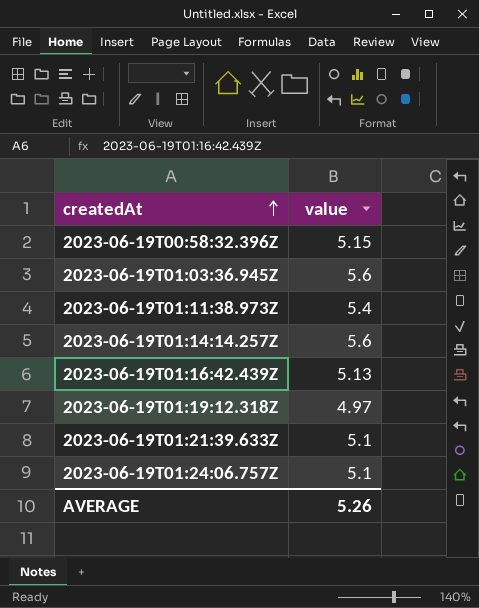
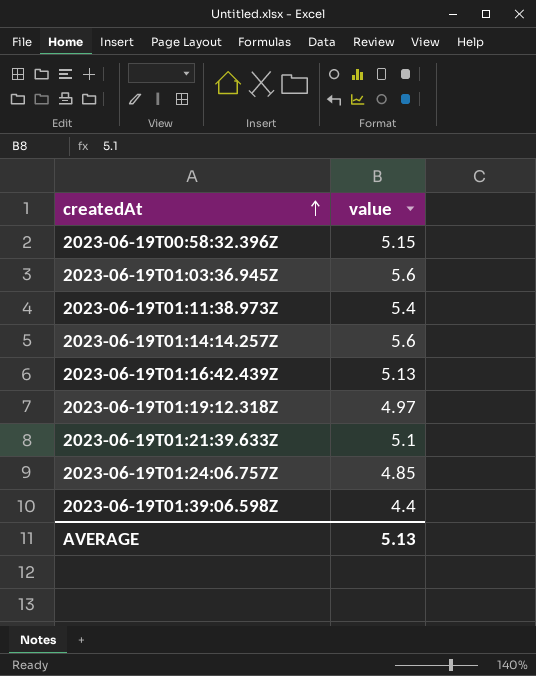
2023-06-19T01:24:06.757Z | value: 5.1 -> 4.85
row 2023-06-19T01:39:06.598Z: none -> 4.4
AVERAGE | value: 5.26 -> 5.13

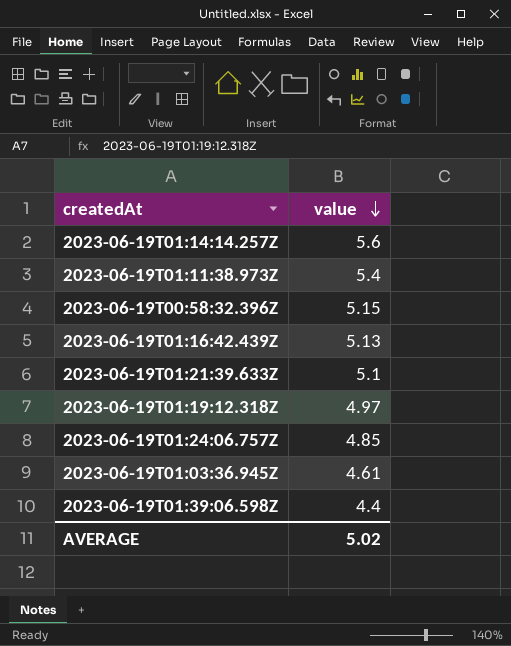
row order: createdAt ascending -> value descending
2023-06-19T01:03:36.945Z | value: 5.6 -> 4.61
AVERAGE | value: 5.13 -> 5.02

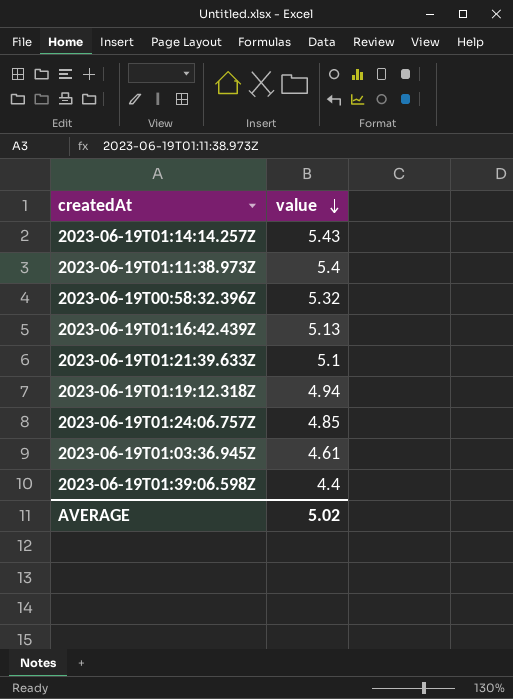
2023-06-19T01:14:14.257Z | value: 5.6 -> 5.43
2023-06-19T00:58:32.396Z | value: 5.15 -> 5.32
2023-06-19T01:19:12.318Z | value: 4.97 -> 4.94

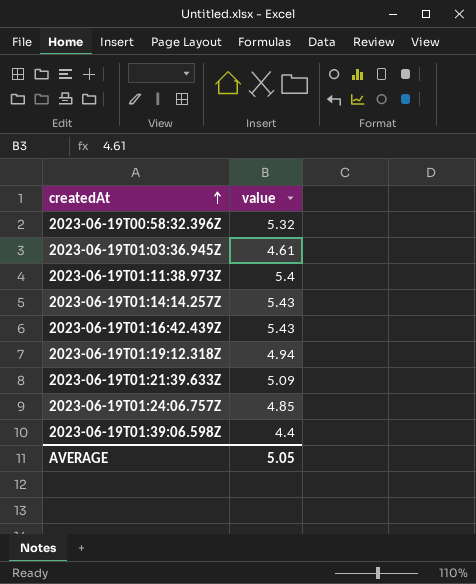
row order: value descending -> createdAt ascending
2023-06-19T01:16:42.439Z | value: 5.13 -> 5.43
2023-06-19T01:21:39.633Z | value: 5.1 -> 5.09
AVERAGE | value: 5.02 -> 5.05

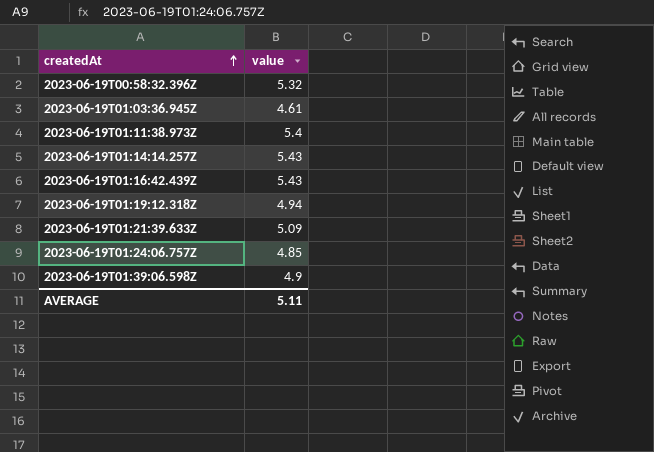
2023-06-19T01:39:06.598Z | value: 4.4 -> 4.9
AVERAGE | value: 5.05 -> 5.11

